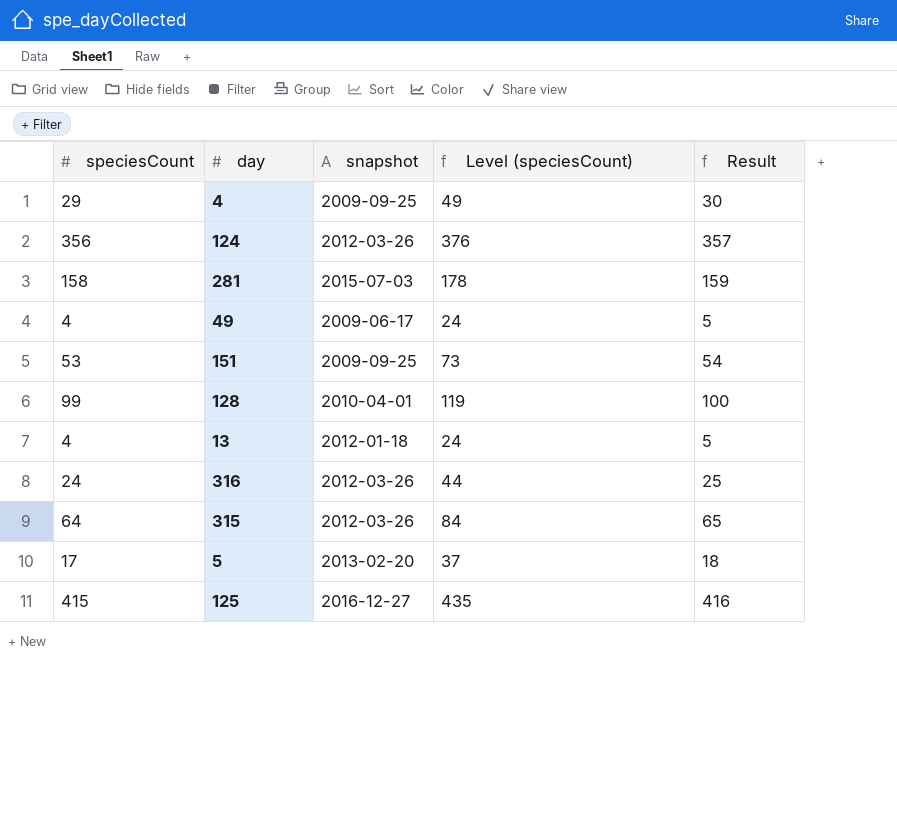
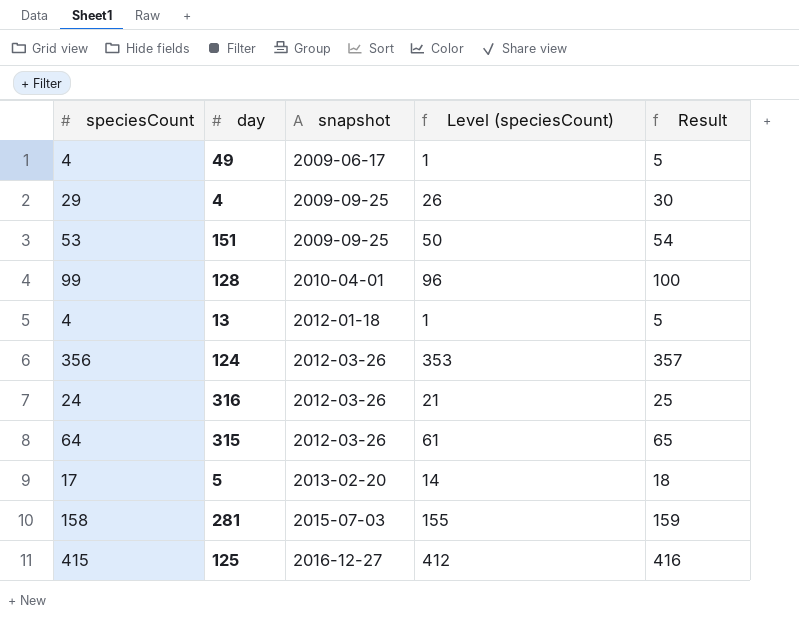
row order: none -> snapshot ascending
column Level (speciesCount) | formula: [speciesCount] + 20 -> [speciesCount] - 3

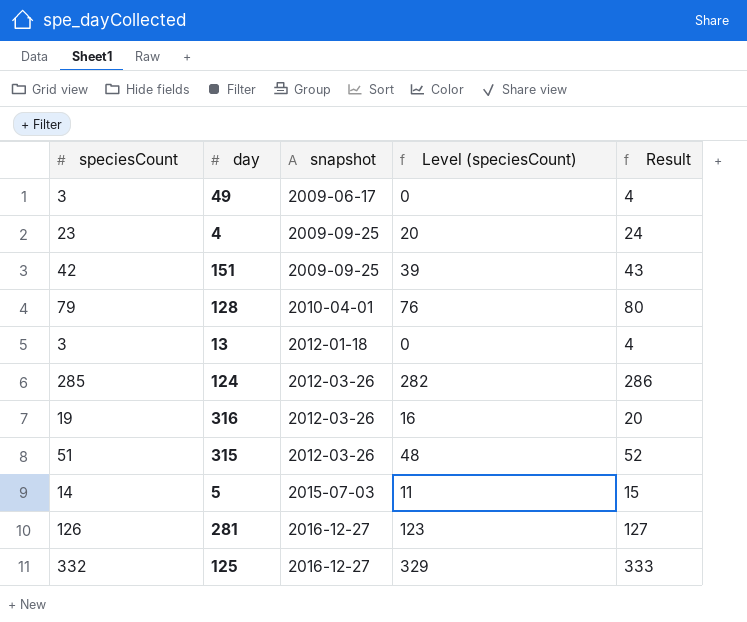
49 | speciesCount: 4 -> 3
49 | Level (speciesCount): 1 -> 0
49 | Result: 5 -> 4
4 | speciesCount: 29 -> 23
4 | Level (speciesCount): 26 -> 20
4 | Result: 30 -> 24
151 | speciesCount: 53 -> 42
151 | Level (speciesCount): 50 -> 39
151 | Result: 54 -> 43
128 | speciesCount: 99 -> 79
128 | Level (speciesCount): 96 -> 76
128 | Result: 100 -> 80
13 | speciesCount: 4 -> 3
13 | Level (speciesCount): 1 -> 0
13 | Result: 5 -> 4
124 | speciesCount: 356 -> 285
124 | Level (speciesCount): 353 -> 282
124 | Result: 357 -> 286
316 | speciesCount: 24 -> 19
316 | Level (speciesCount): 21 -> 16
316 | Result: 25 -> 20
315 | speciesCount: 64 -> 51
315 | Level (speciesCount): 61 -> 48
315 | Result: 65 -> 52
5 | speciesCount: 17 -> 14
5 | snapshot: 2013-02-20 -> 2015-07-03
5 | Level (speciesCount): 14 -> 11
5 | Result: 18 -> 15
281 | speciesCount: 158 -> 126
281 | snapshot: 2015-07-03 -> 2016-12-27
281 | Level (speciesCount): 155 -> 123
281 | Result: 159 -> 127
125 | speciesCount: 415 -> 332
125 | Level (speciesCount): 412 -> 329
125 | Result: 416 -> 333

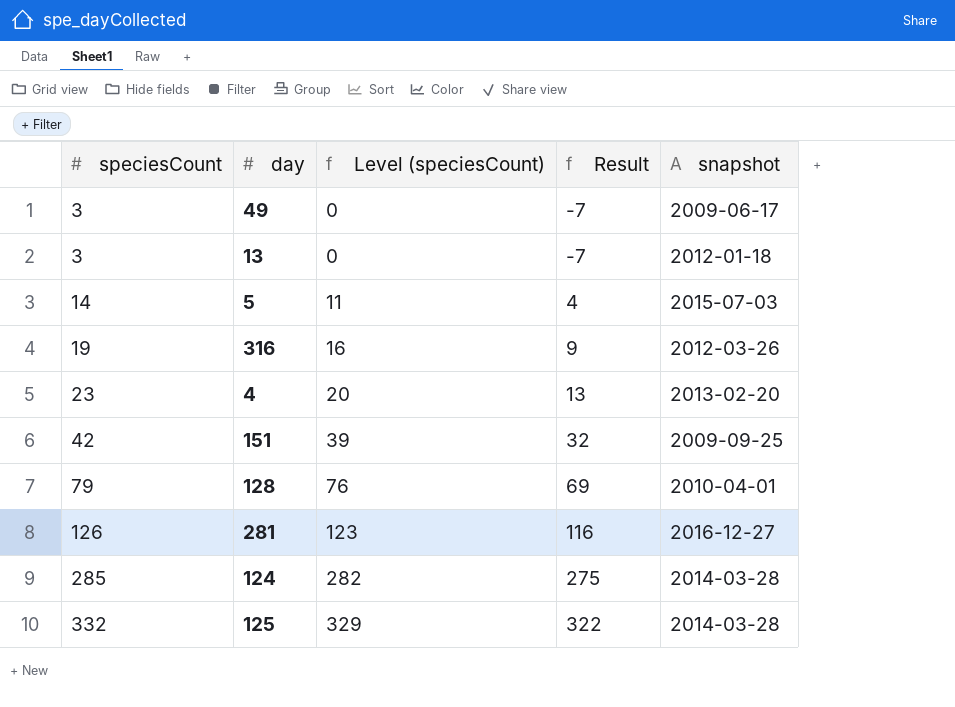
row order: snapshot ascending -> speciesCount ascending
column Result | formula: [speciesCount] + 1 -> [speciesCount] - 10
column snapshot | position: 3 -> 5
row 315: 51 | 2012-03-26 | 48 | 52 -> none
4 | snapshot: 2009-09-25 -> 2013-02-20
124 | snapshot: 2012-03-26 -> 2014-03-28
125 | snapshot: 2016-12-27 -> 2014-03-28

